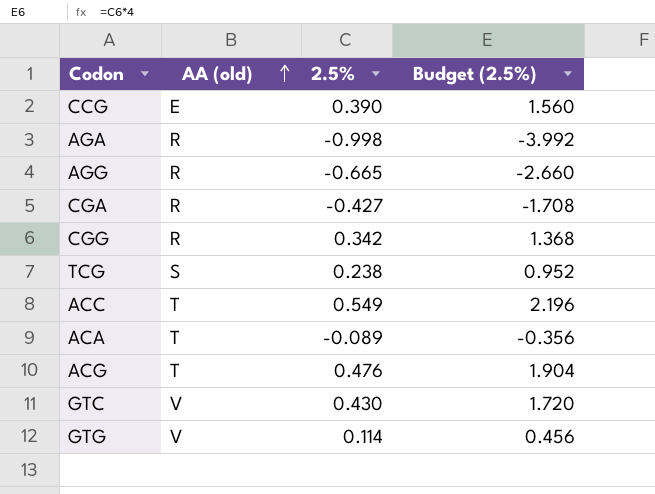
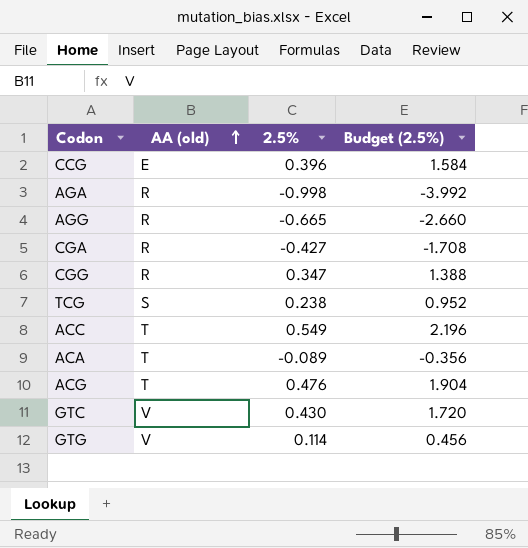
CCG | 2.5%: 0.390 -> 0.396
CCG | Budget (2.5%): 1.560 -> 1.584
CGG | 2.5%: 0.342 -> 0.347
CGG | Budget (2.5%): 1.368 -> 1.388

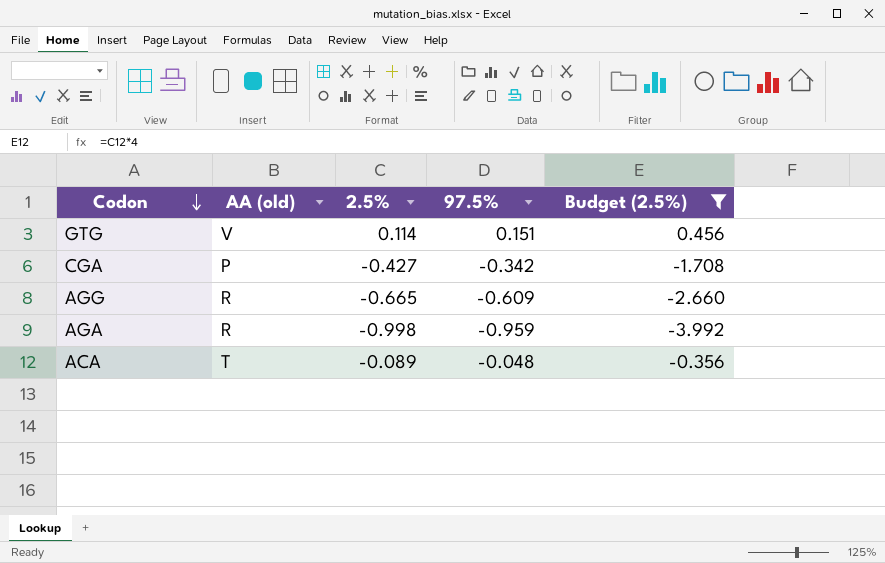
filter: none -> Budget (2.5%) <= 0.456
row order: AA (old) ascending -> Codon descending
column 97.5% | position: none -> 4
CGA | AA (old): R -> P

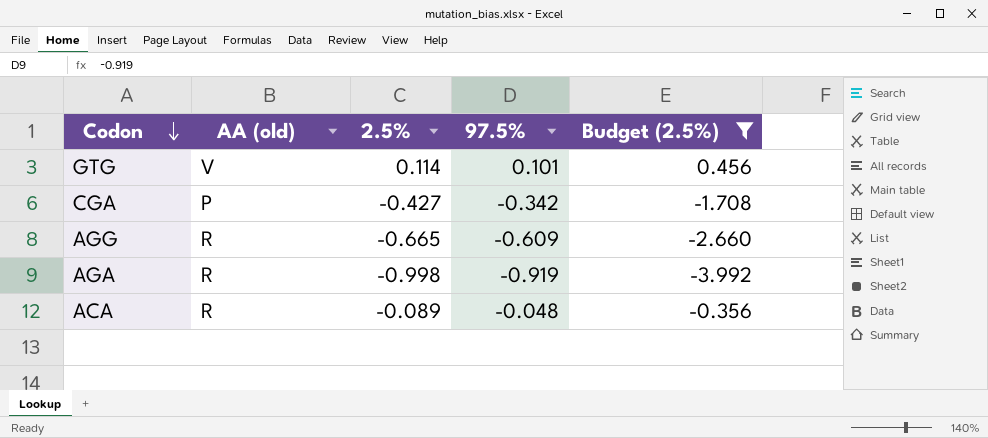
GTG | 97.5%: 0.151 -> 0.101
AGA | 97.5%: -0.959 -> -0.919
ACA | AA (old): T -> R

